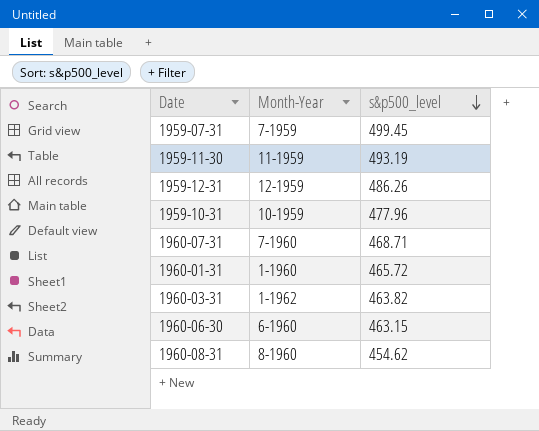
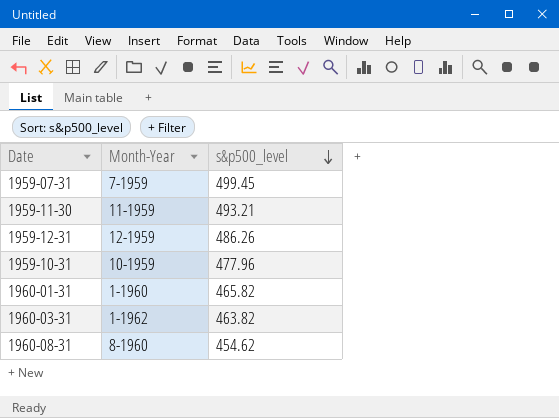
row 1960-07-31: 7-1960 | 468.71 -> none
row 1960-06-30: 6-1960 | 463.15 -> none
1959-11-30 | s&p500_level: 493.19 -> 493.21
1960-01-31 | s&p500_level: 465.72 -> 465.82

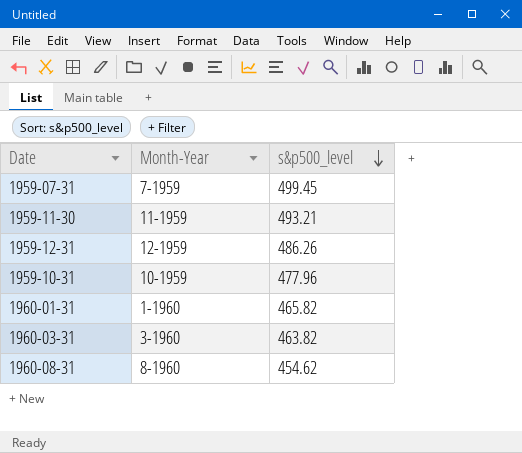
1960-03-31 | Month-Year: 1-1962 -> 3-1960

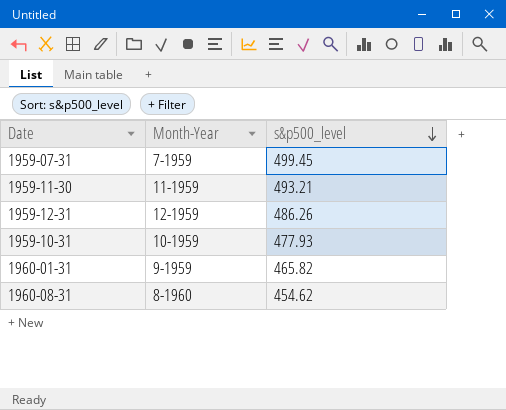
row 1960-03-31: 3-1960 | 463.82 -> none
1959-10-31 | s&p500_level: 477.96 -> 477.93
1960-01-31 | Month-Year: 1-1960 -> 9-1959

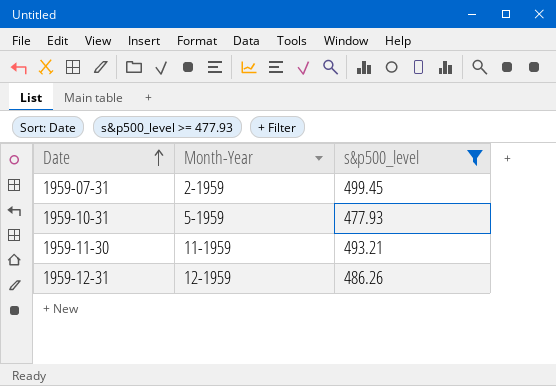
filter: none -> s&p500_level >= 477.93
row order: s&p500_level descending -> Date ascending
1959-07-31 | Month-Year: 7-1959 -> 2-1959
1959-10-31 | Month-Year: 10-1959 -> 5-1959

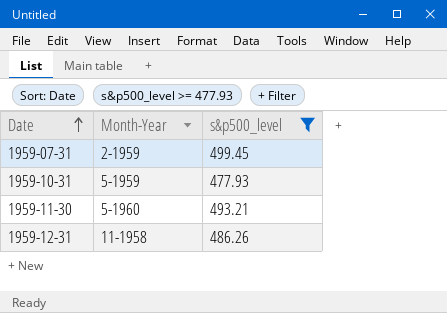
1959-11-30 | Month-Year: 11-1959 -> 5-1960
1959-12-31 | Month-Year: 12-1959 -> 11-1958

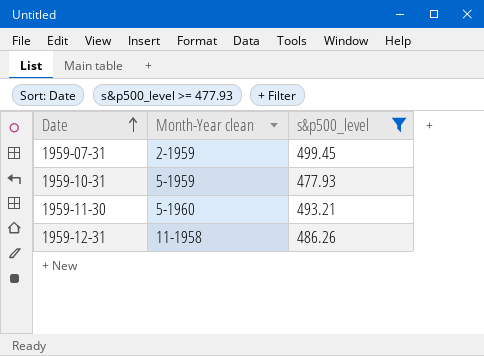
column name: Month-Year -> Month-Year clean

